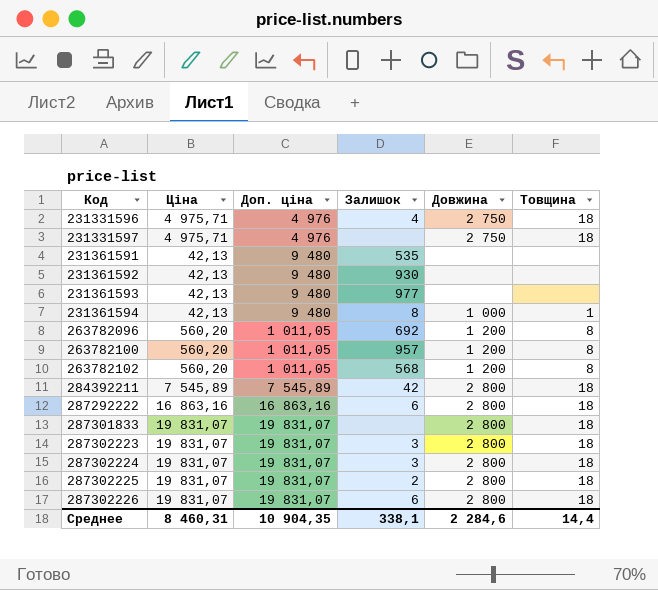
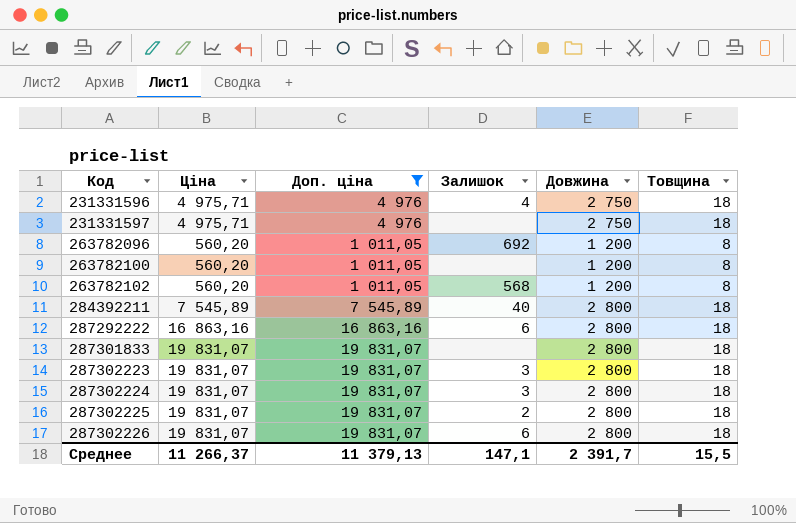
filter: none -> Доп. ціна != 9 480
263782100 | Залишок: 957 -> none
284392211 | Залишок: 42 -> 40
Среднее | Ціна: 8 460,31 -> 11 266,37
Среднее | Доп. ціна: 10 904,35 -> 11 379,13
Среднее | Залишок: 338,1 -> 147,1
Среднее | Довжина: 2 284,6 -> 2 391,7
Среднее | Товщина: 14,4 -> 15,5

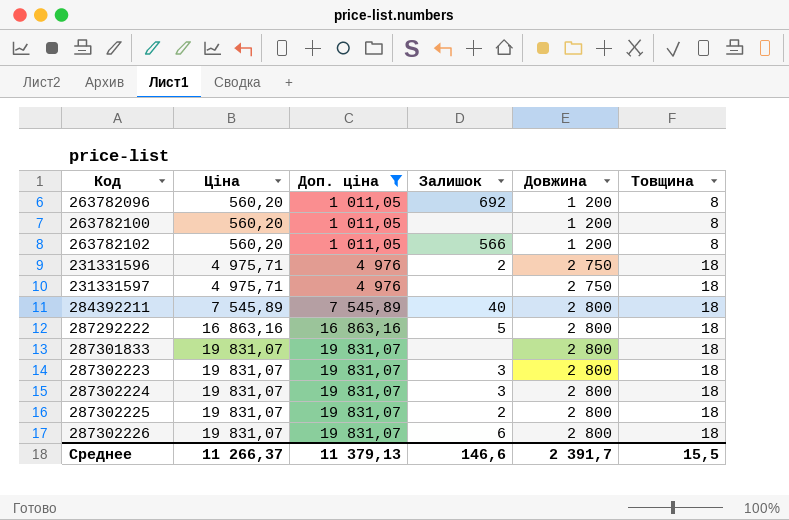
row order: Код ascending -> Ціна ascending
263782102 | Залишок: 568 -> 566
231331596 | Залишок: 4 -> 2
287292222 | Залишок: 6 -> 5
Среднее | Залишок: 147,1 -> 146,6

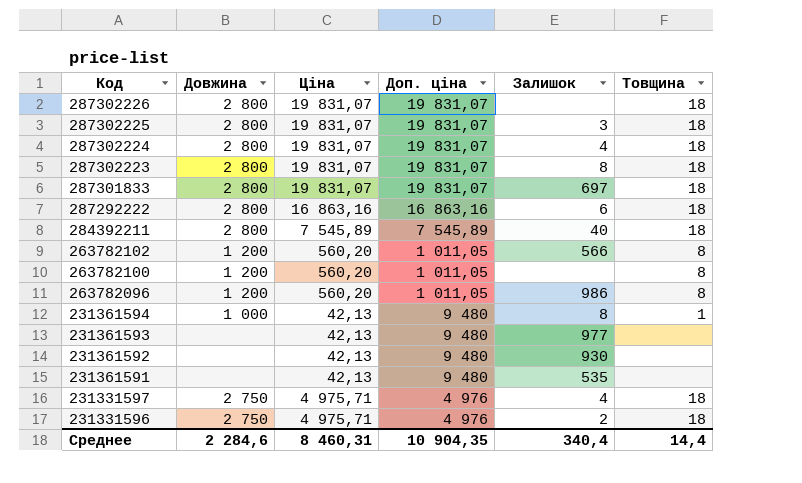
filter: Доп. ціна != 9 480 -> none
row order: Ціна ascending -> Код descending
column Довжина | position: 5 -> 2
287302226 | Залишок: 6 -> none
287302225 | Залишок: 2 -> 3
287302224 | Залишок: 3 -> 4
287302223 | Залишок: 3 -> 8
287301833 | Залишок: none -> 697
287292222 | Залишок: 5 -> 6
263782096 | Залишок: 692 -> 986
231331597 | Залишок: none -> 4
Среднее | Довжина: 2 391,7 -> 2 284,6
Среднее | Ціна: 11 266,37 -> 8 460,31
Среднее | Доп. ціна: 11 379,13 -> 10 904,35
Среднее | Залишок: 146,6 -> 340,4
Среднее | Товщина: 15,5 -> 14,4

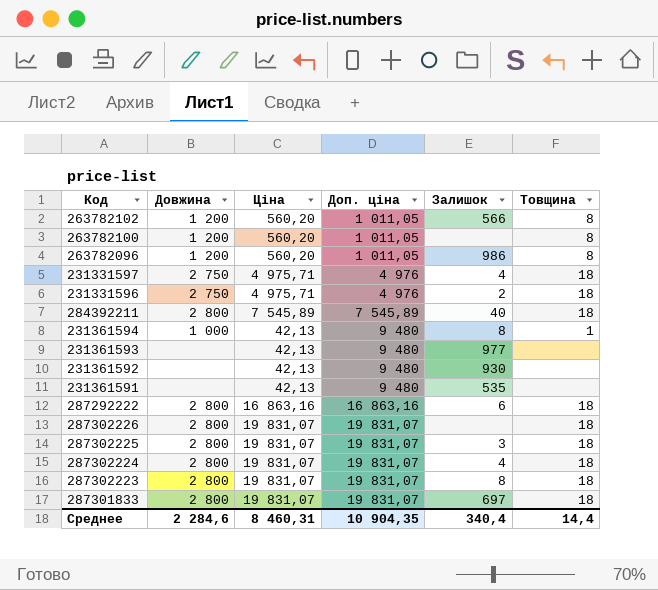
row order: Код descending -> Доп. ціна ascending

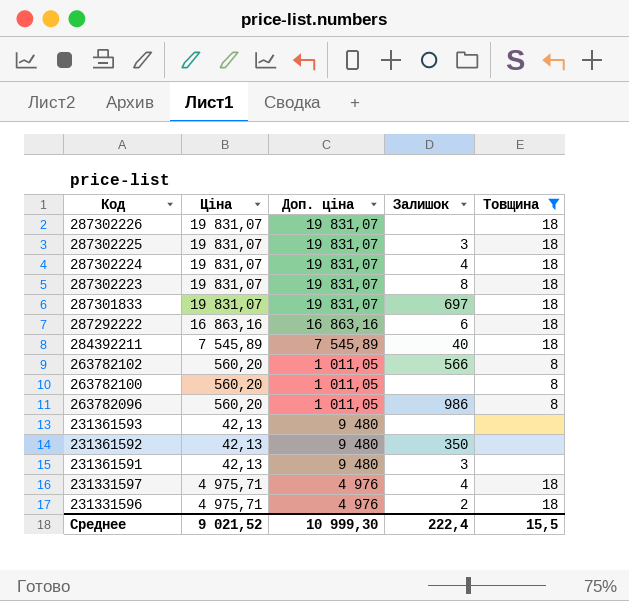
filter: none -> Товщина != 1
row order: Доп. ціна ascending -> Код descending
column Довжина | position: 2 -> none
231361593 | Залишок: 977 -> none
231361592 | Залишок: 930 -> 350
231361591 | Залишок: 535 -> 3
Среднее | Ціна: 8 460,31 -> 9 021,52
Среднее | Доп. ціна: 10 904,35 -> 10 999,30
Среднее | Залишок: 340,4 -> 222,4
Среднее | Товщина: 14,4 -> 15,5

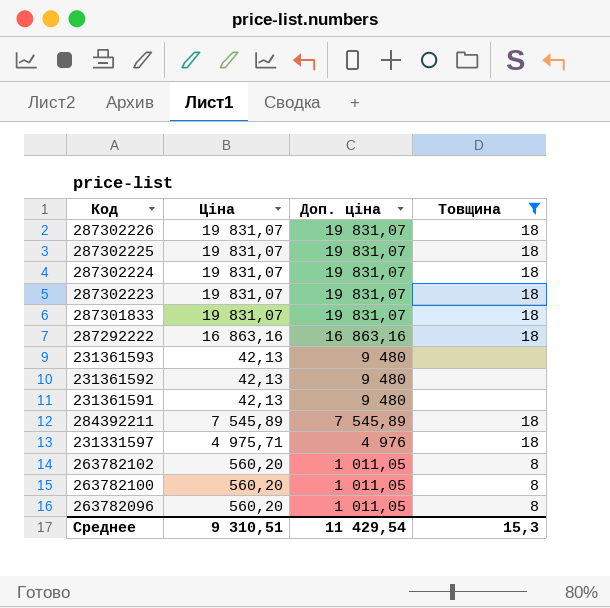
row order: Код descending -> Доп. ціна descending
column Залишок | position: 4 -> none
row 231331596: 4 975,71 | 4 976 | 2 | 18 -> none
Среднее | Ціна: 9 021,52 -> 9 310,51
Среднее | Доп. ціна: 10 999,30 -> 11 429,54
Среднее | Товщина: 15,5 -> 15,3

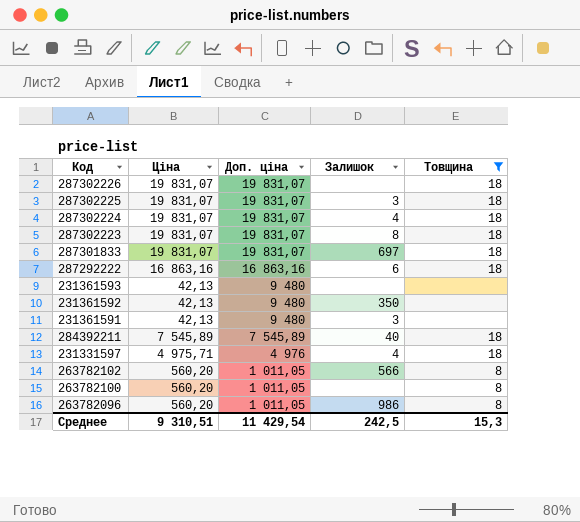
column Залишок | position: none -> 4

